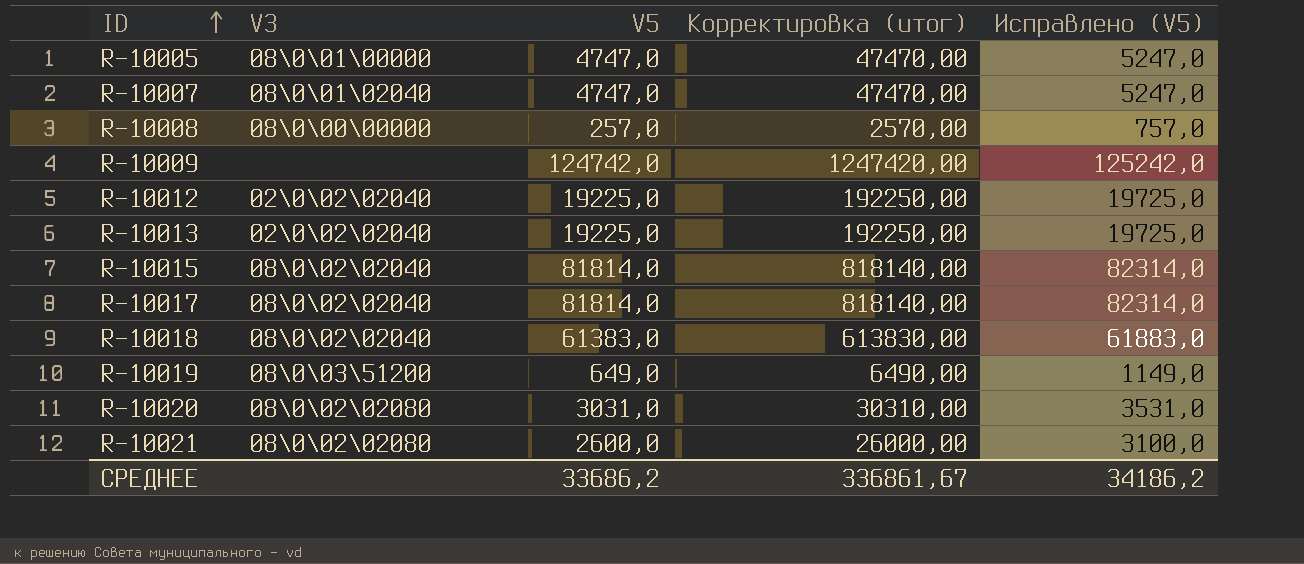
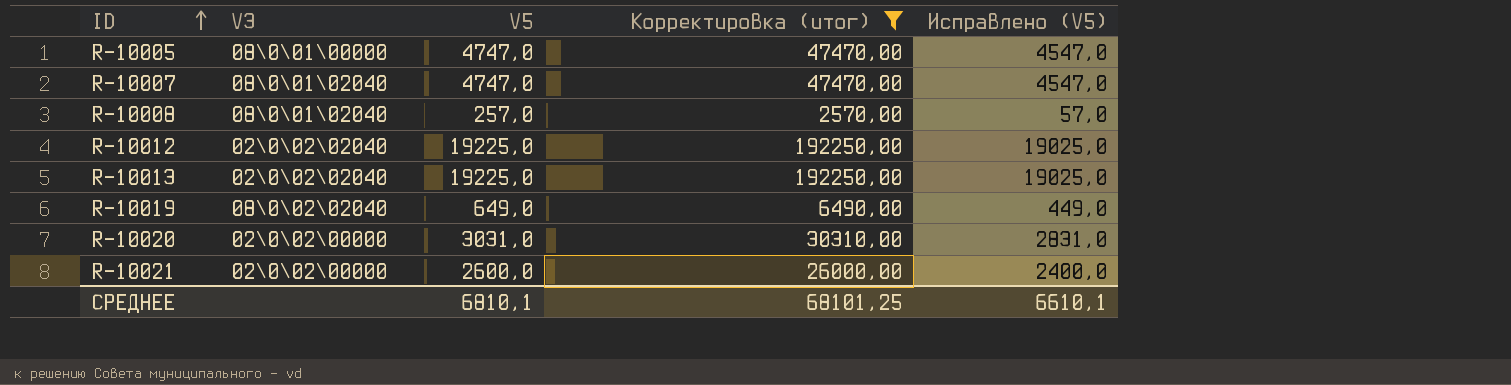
filter: none -> Корректировка (итог) <= 192250,00
column Исправлено (V5) | formula: [V5] + 500 -> [V5] - 200
R-10008 | V3: 08\0\00\00000 -> 08\0\01\02040
R-10019 | V3: 08\0\03\51200 -> 08\0\02\02040
R-10020 | V3: 08\0\02\02080 -> 02\0\02\00000
R-10021 | V3: 08\0\02\02080 -> 02\0\02\00000
СРЕДНЕЕ | V5: 33686,2 -> 6810,1
СРЕДНЕЕ | Корректировка (итог): 336861,67 -> 68101,25
СРЕДНЕЕ | Исправлено (V5): 34186,2 -> 6610,1

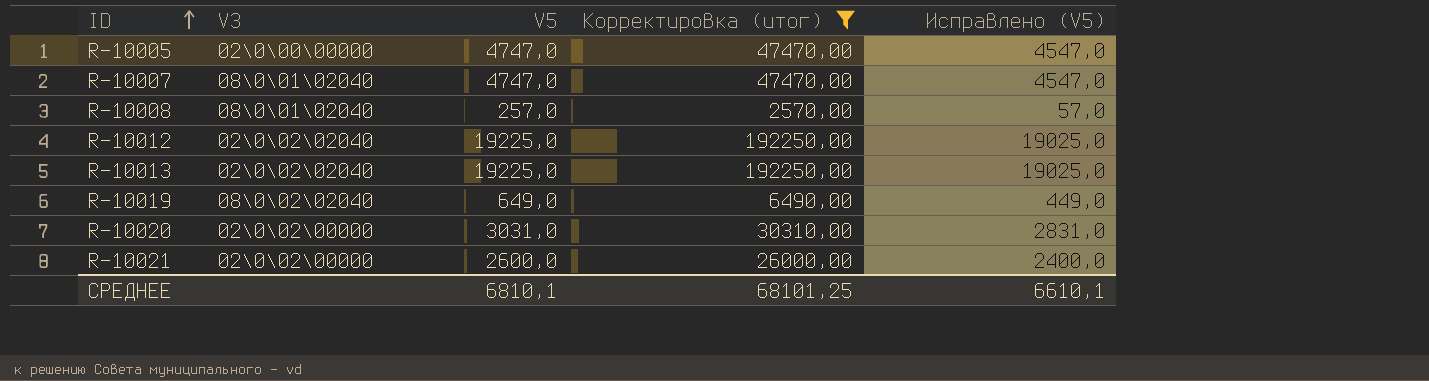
R-10005 | V3: 08\0\01\00000 -> 02\0\00\00000

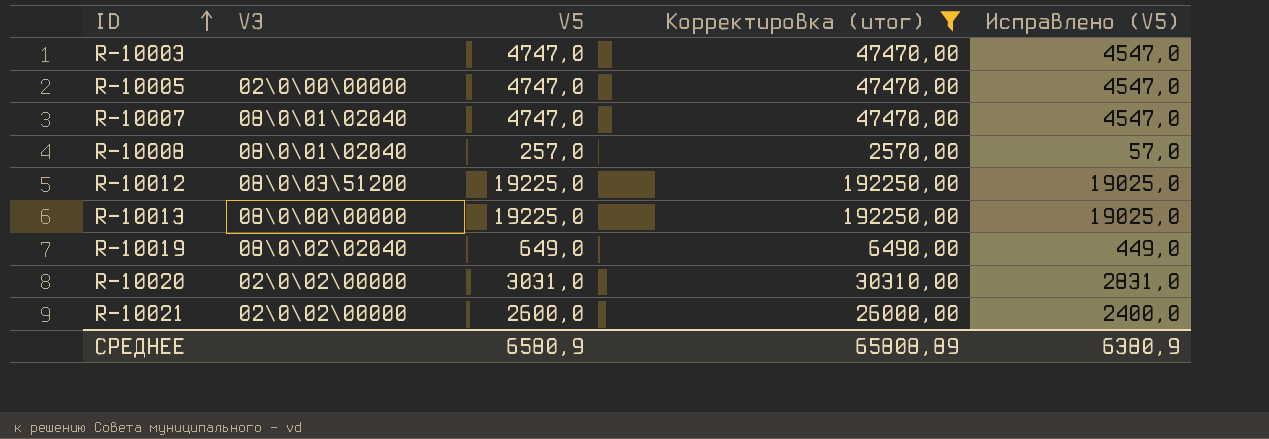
row R-10003: none -> none | 4747,0 | 47470,00 | 4547,0
R-10012 | V3: 02\0\02\02040 -> 08\0\03\51200
R-10013 | V3: 02\0\02\02040 -> 08\0\00\00000
СРЕДНЕЕ | V5: 6810,1 -> 6580,9
СРЕДНЕЕ | Корректировка (итог): 68101,25 -> 65808,89
СРЕДНЕЕ | Исправлено (V5): 6610,1 -> 6380,9

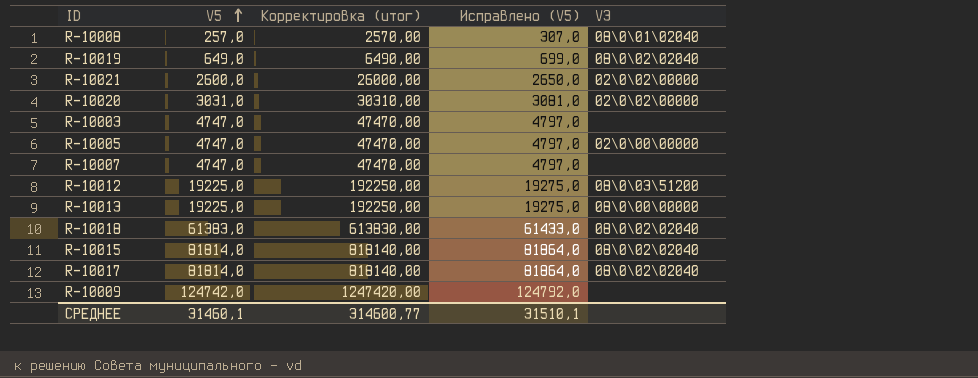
filter: Корректировка (итог) <= 192250,00 -> none
row order: ID ascending -> V5 ascending
column Исправлено (V5) | formula: [V5] - 200 -> [V5] + 50
column V3 | position: 2 -> 5
R-10007 | V3: 08\0\01\02040 -> none
СРЕДНЕЕ | V5: 6580,9 -> 31460,1
СРЕДНЕЕ | Корректировка (итог): 65808,89 -> 314600,77
СРЕДНЕЕ | Исправлено (V5): 6380,9 -> 31510,1

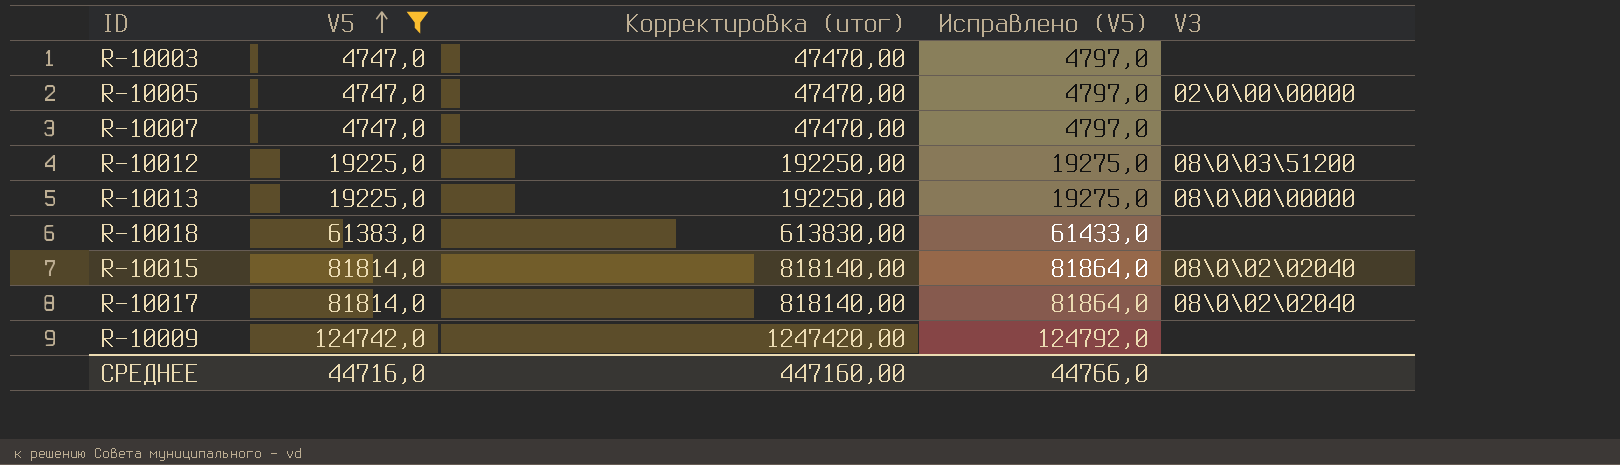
filter: none -> V5 >= 4747,0
R-10018 | V3: 08\0\02\02040 -> none
СРЕДНЕЕ | V5: 31460,1 -> 44716,0
СРЕДНЕЕ | Корректировка (итог): 314600,77 -> 447160,00
СРЕДНЕЕ | Исправлено (V5): 31510,1 -> 44766,0

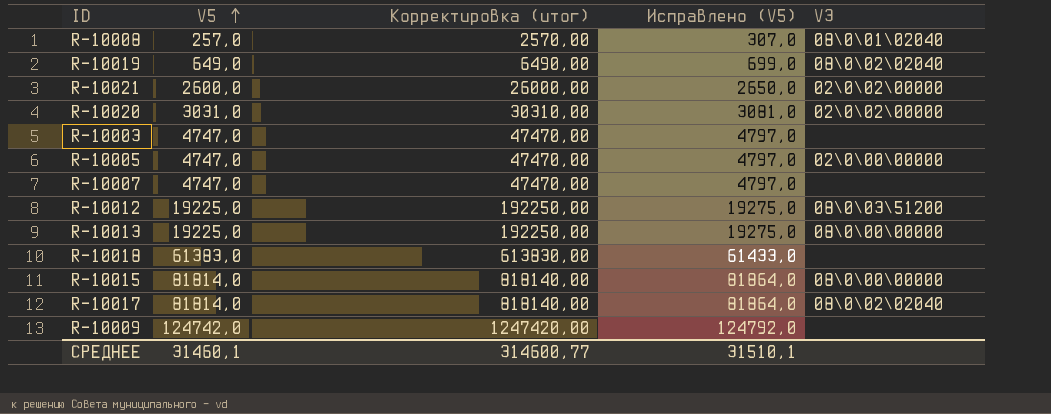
filter: V5 >= 4747,0 -> none
R-10015 | V3: 08\0\02\02040 -> 08\0\00\00000
СРЕДНЕЕ | V5: 44716,0 -> 31460,1
СРЕДНЕЕ | Корректировка (итог): 447160,00 -> 314600,77
СРЕДНЕЕ | Исправлено (V5): 44766,0 -> 31510,1

